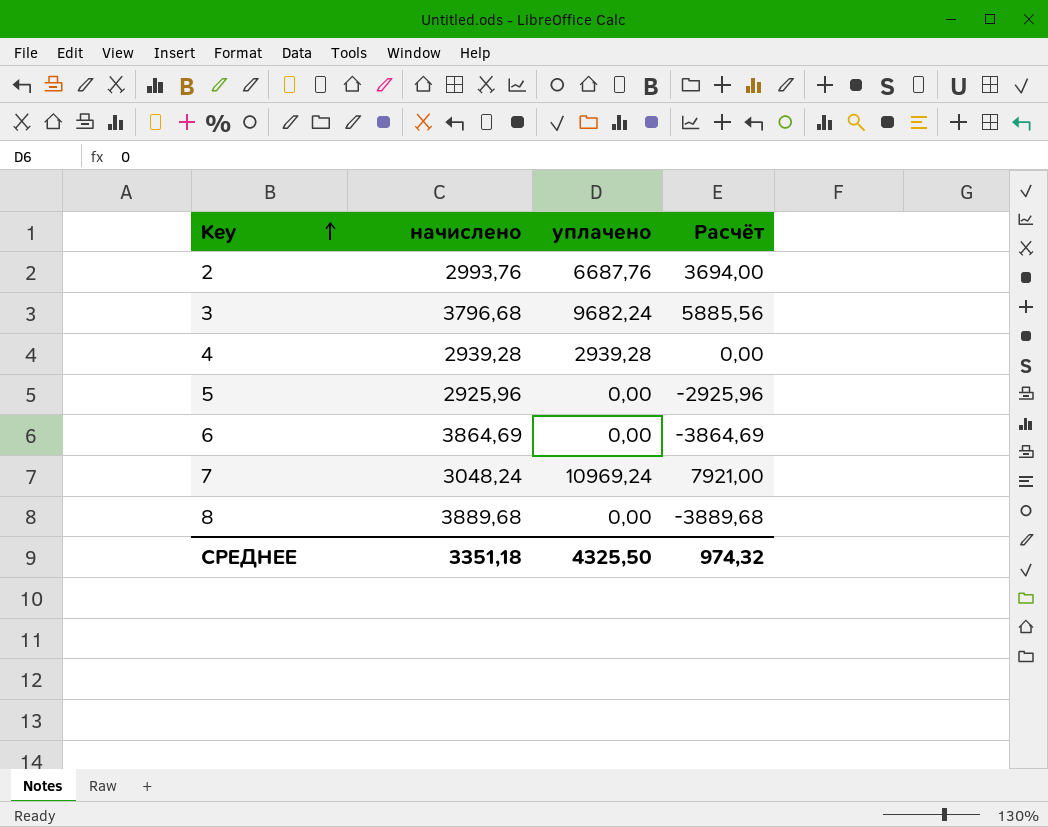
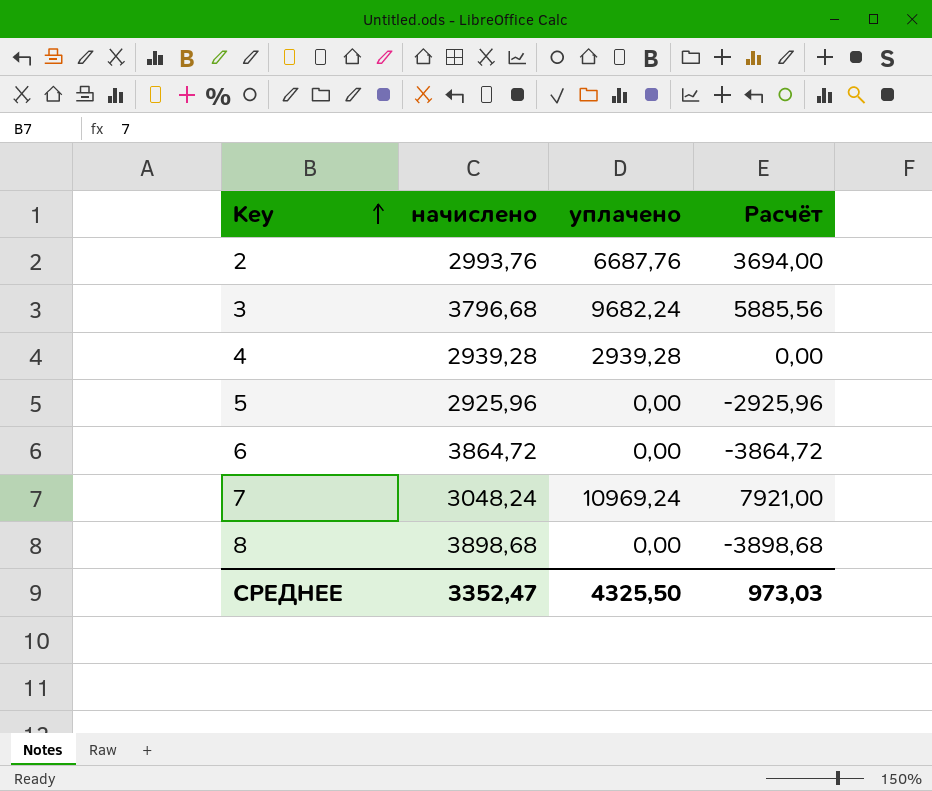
6 | начислено: 3864,69 -> 3864,72
6 | Расчёт: -3864,69 -> -3864,72
8 | начислено: 3889,68 -> 3898,68
8 | Расчёт: -3889,68 -> -3898,68
СРЕДНЕЕ | начислено: 3351,18 -> 3352,47
СРЕДНЕЕ | Расчёт: 974,32 -> 973,03

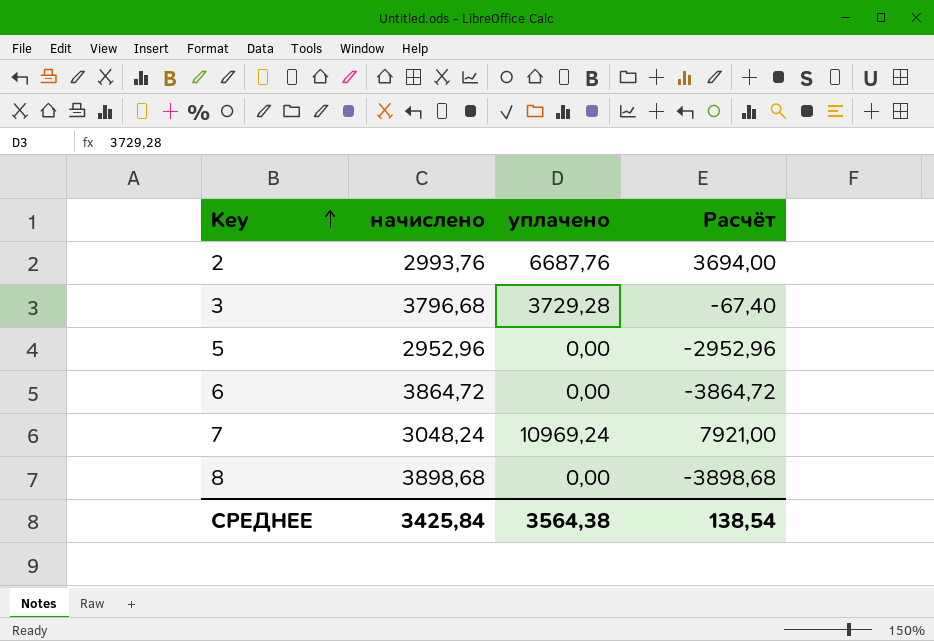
row 4: 2939,28 | 2939,28 | 0,00 -> none
3 | уплачено: 9682,24 -> 3729,28
3 | Расчёт: 5885,56 -> -67,40
5 | начислено: 2925,96 -> 2952,96
5 | Расчёт: -2925,96 -> -2952,96
СРЕДНЕЕ | начислено: 3352,47 -> 3425,84
СРЕДНЕЕ | уплачено: 4325,50 -> 3564,38
СРЕДНЕЕ | Расчёт: 973,03 -> 138,54

